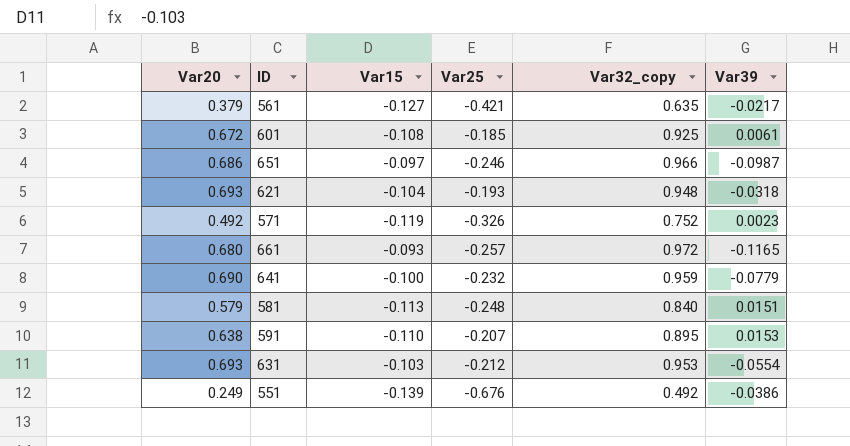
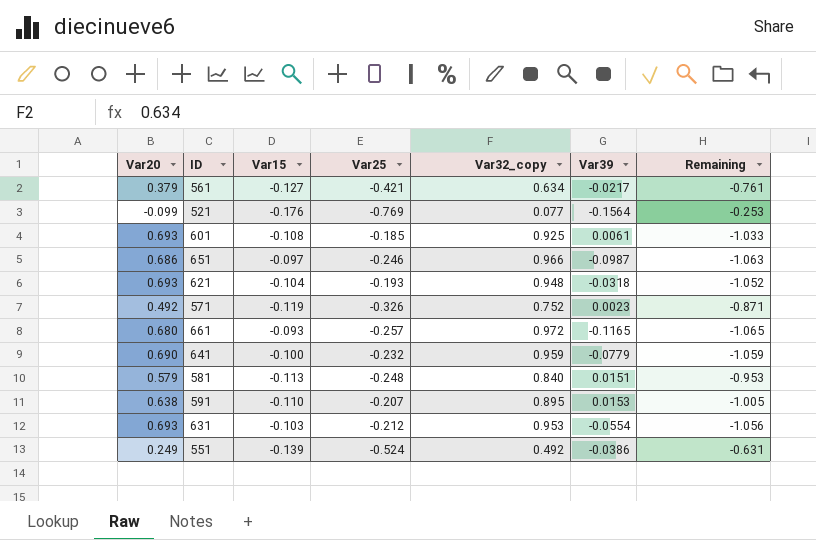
column Remaining | formula: none -> [Var15] - [Var32_copy]
561 | Var32_copy: 0.635 -> 0.634
row 521: none -> -0.099 | -0.176 | -0.769 | 0.077 | -0.1564 | -0.253
601 | Var20: 0.672 -> 0.693
551 | Var25: -0.676 -> -0.524

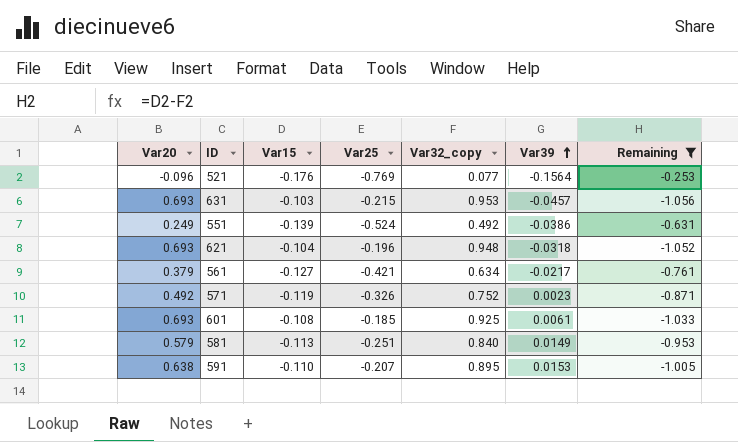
filter: none -> Remaining >= -1.056
row order: none -> Var39 ascending
521 | Var20: -0.099 -> -0.096
631 | Var25: -0.212 -> -0.215
631 | Var39: -0.0554 -> -0.0457
621 | Var25: -0.193 -> -0.196
581 | Var25: -0.248 -> -0.251
581 | Var39: 0.0151 -> 0.0149

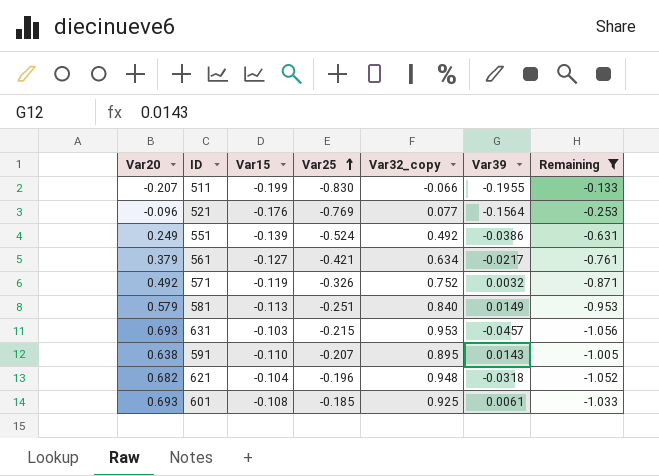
row order: Var39 ascending -> Var25 ascending
row 511: none -> -0.207 | -0.199 | -0.830 | -0.066 | -0.1955 | -0.133
571 | Var39: 0.0023 -> 0.0032
591 | Var39: 0.0153 -> 0.0143
621 | Var20: 0.693 -> 0.682

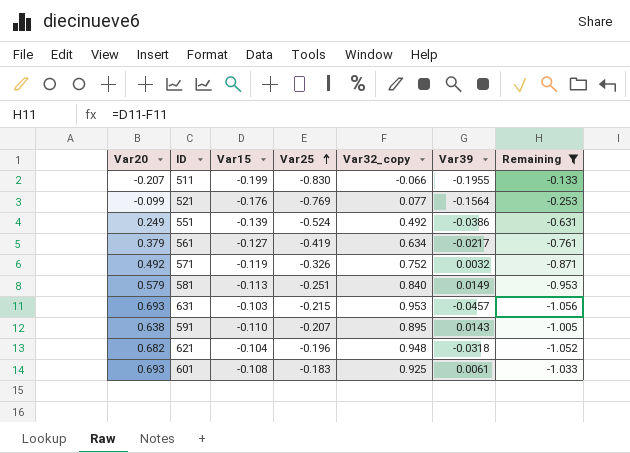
521 | Var20: -0.096 -> -0.099
561 | Var25: -0.421 -> -0.419
601 | Var25: -0.185 -> -0.183

